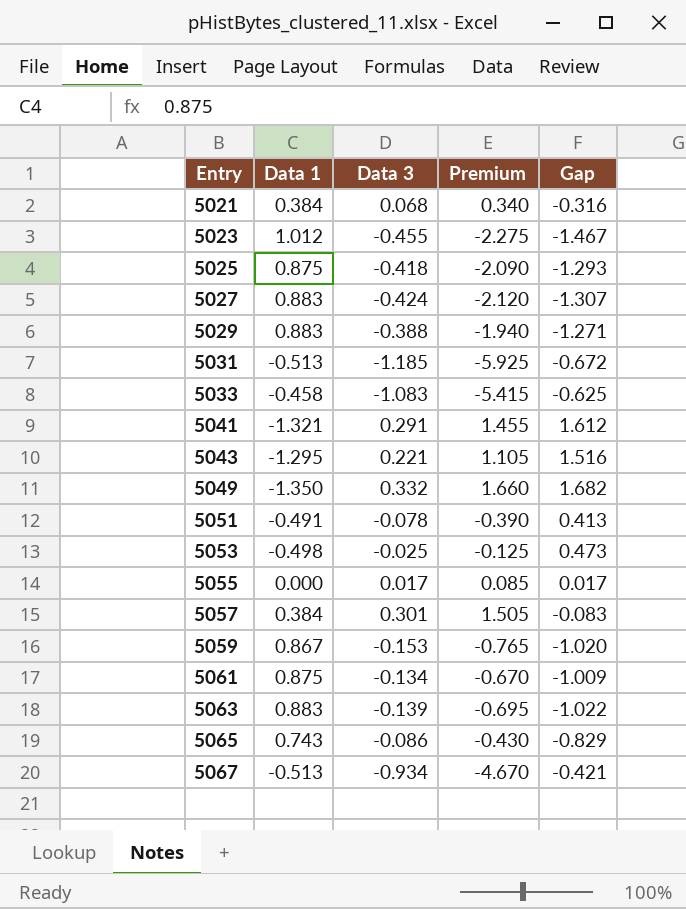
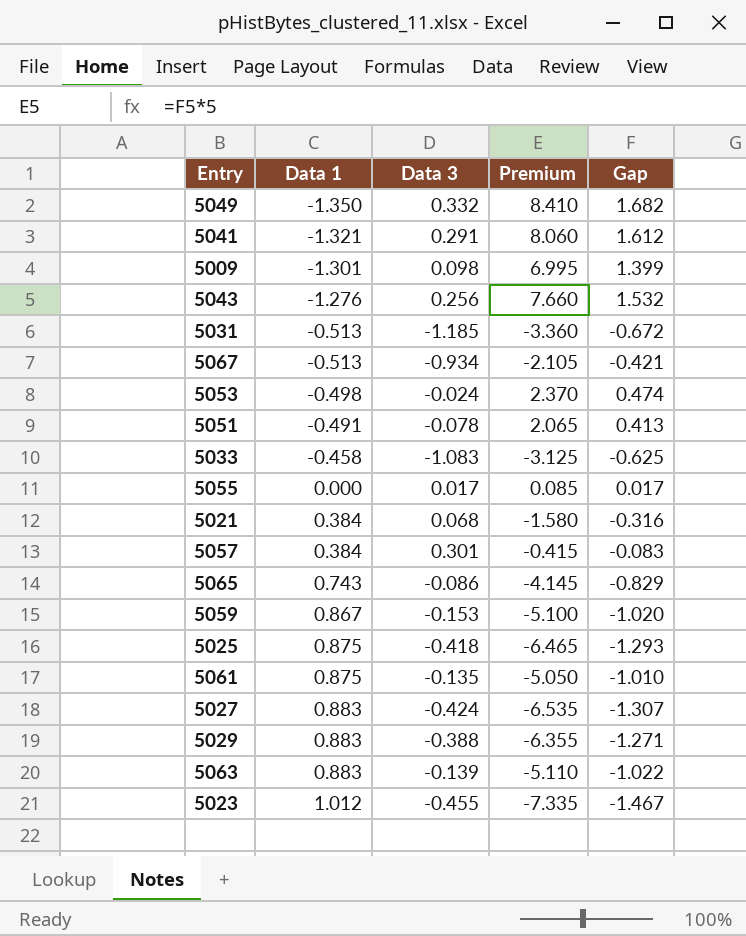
row order: Entry ascending -> Data 1 ascending
column Premium | formula: [Data 3] * 5 -> [Gap] * 5
row 5009: none -> -1.301 | 0.098 | 6.995 | 1.399
5043 | Data 1: -1.295 -> -1.276
5043 | Data 3: 0.221 -> 0.256
5043 | Gap: 1.516 -> 1.532
5053 | Data 3: -0.025 -> -0.024
5053 | Gap: 0.473 -> 0.474
5061 | Data 3: -0.134 -> -0.135
5061 | Gap: -1.009 -> -1.010

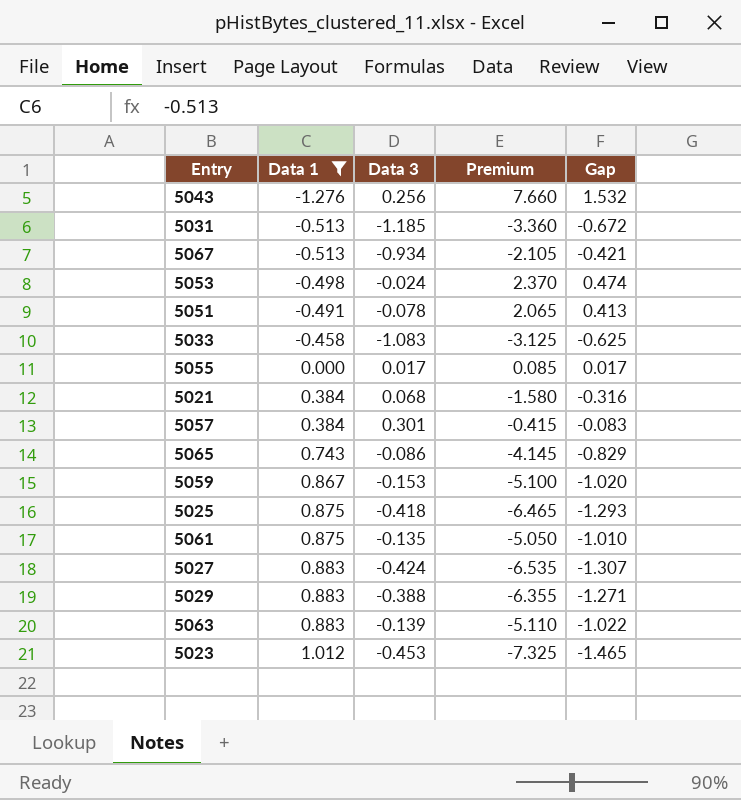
filter: none -> Data 1 >= -1.276
5023 | Data 3: -0.455 -> -0.453
5023 | Premium: -7.335 -> -7.325
5023 | Gap: -1.467 -> -1.465

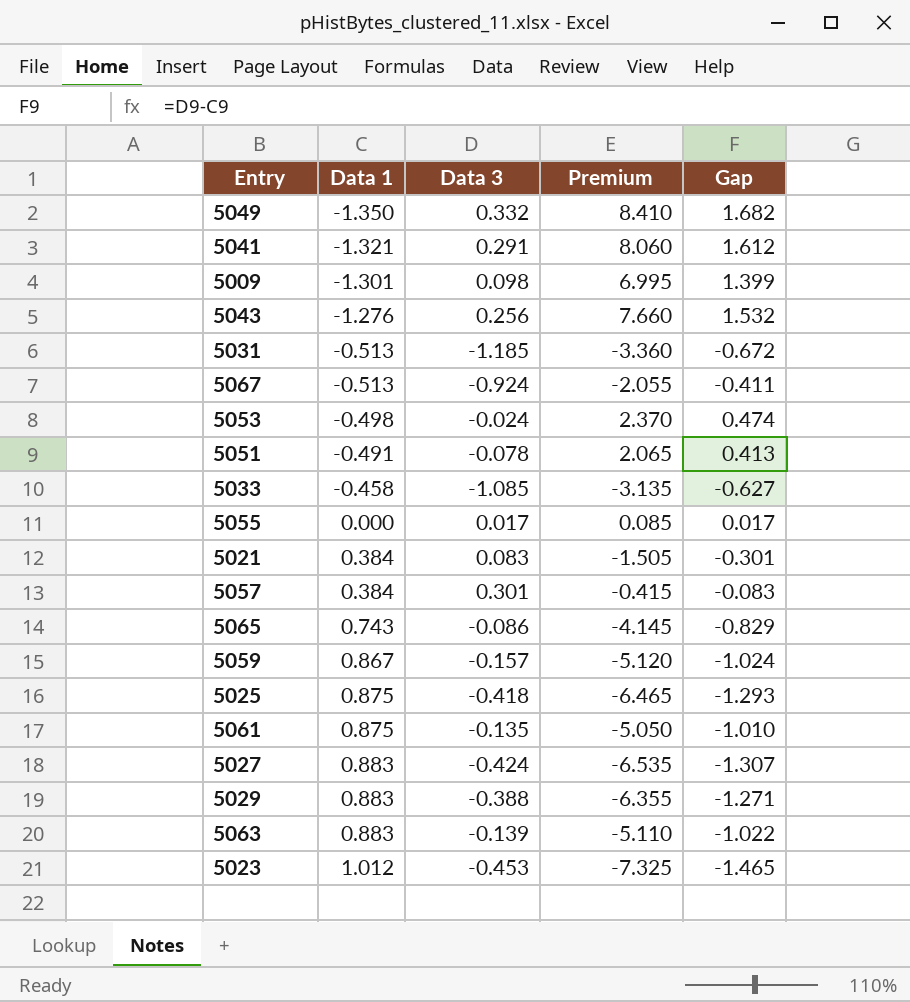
filter: Data 1 >= -1.276 -> none
5067 | Data 3: -0.934 -> -0.924
5067 | Premium: -2.105 -> -2.055
5067 | Gap: -0.421 -> -0.411
5033 | Data 3: -1.083 -> -1.085
5033 | Premium: -3.125 -> -3.135
5033 | Gap: -0.625 -> -0.627
5021 | Data 3: 0.068 -> 0.083
5021 | Premium: -1.580 -> -1.505
5021 | Gap: -0.316 -> -0.301
5059 | Data 3: -0.153 -> -0.157
5059 | Premium: -5.100 -> -5.120
5059 | Gap: -1.020 -> -1.024

